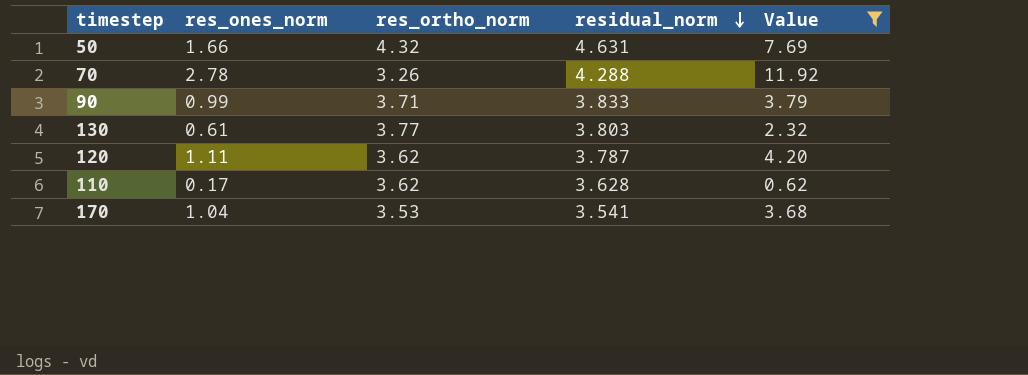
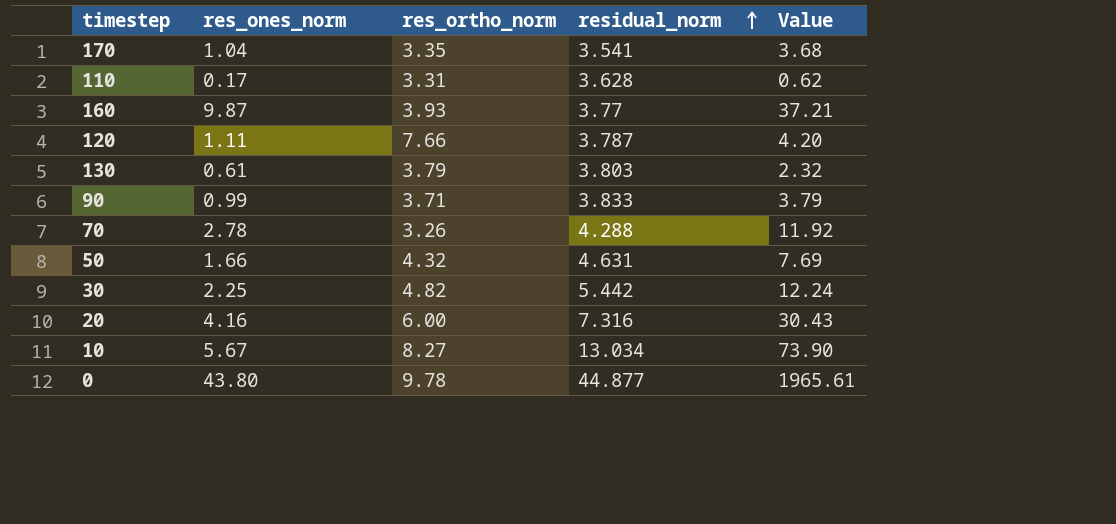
filter: Value <= 11.92 -> none
row order: residual_norm descending -> residual_norm ascending
170 | res_ortho_norm: 3.53 -> 3.35
110 | res_ortho_norm: 3.62 -> 3.31
120 | res_ortho_norm: 3.62 -> 7.66
130 | res_ortho_norm: 3.77 -> 3.79

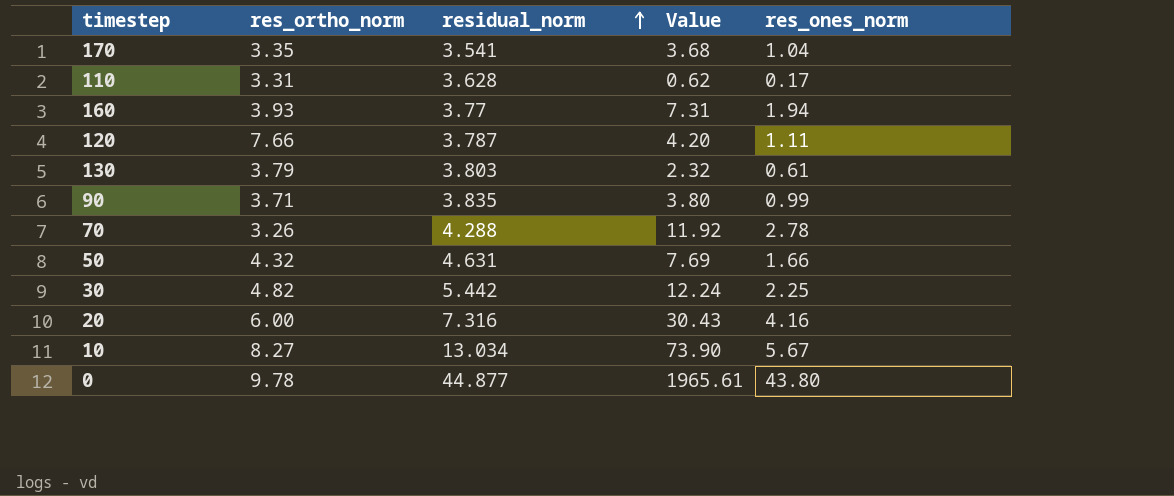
column res_ones_norm | position: 2 -> 5
160 | Value: 37.21 -> 7.31
160 | res_ones_norm: 9.87 -> 1.94
90 | residual_norm: 3.833 -> 3.835
90 | Value: 3.79 -> 3.80

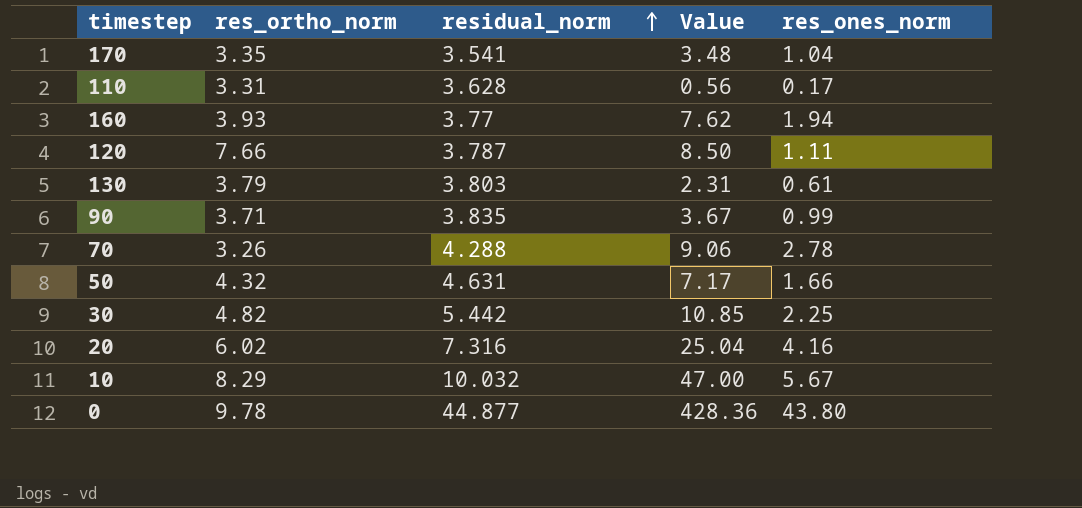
column Value | formula: [residual_norm] * [res_ones_norm] -> [res_ortho_norm] * [res_ones_norm]
20 | res_ortho_norm: 6.00 -> 6.02
10 | res_ortho_norm: 8.27 -> 8.29
10 | residual_norm: 13.034 -> 10.032

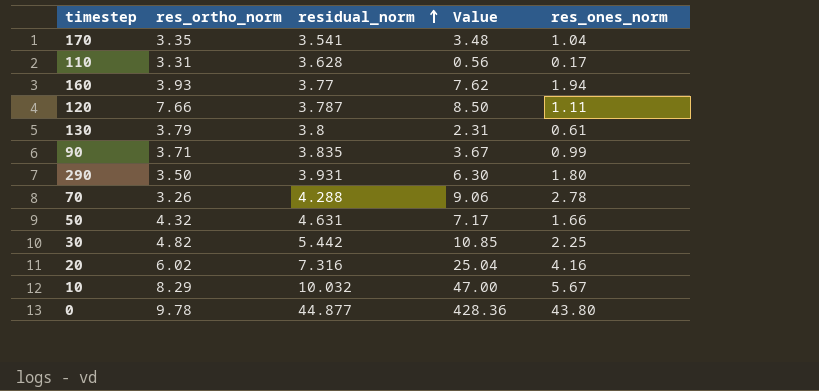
130 | residual_norm: 3.803 -> 3.8
row 290: none -> 3.50 | 3.931 | 6.30 | 1.80

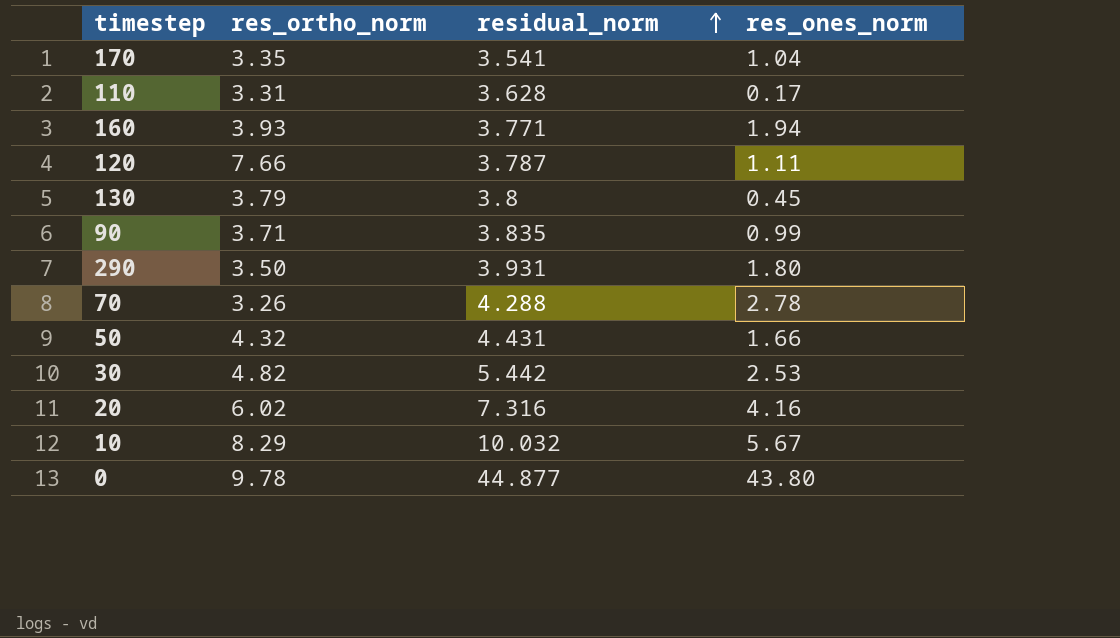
column Value | formula: [res_ortho_norm] * [res_ones_norm] -> none
160 | residual_norm: 3.77 -> 3.771
130 | res_ones_norm: 0.61 -> 0.45
50 | residual_norm: 4.631 -> 4.431
30 | res_ones_norm: 2.25 -> 2.53

